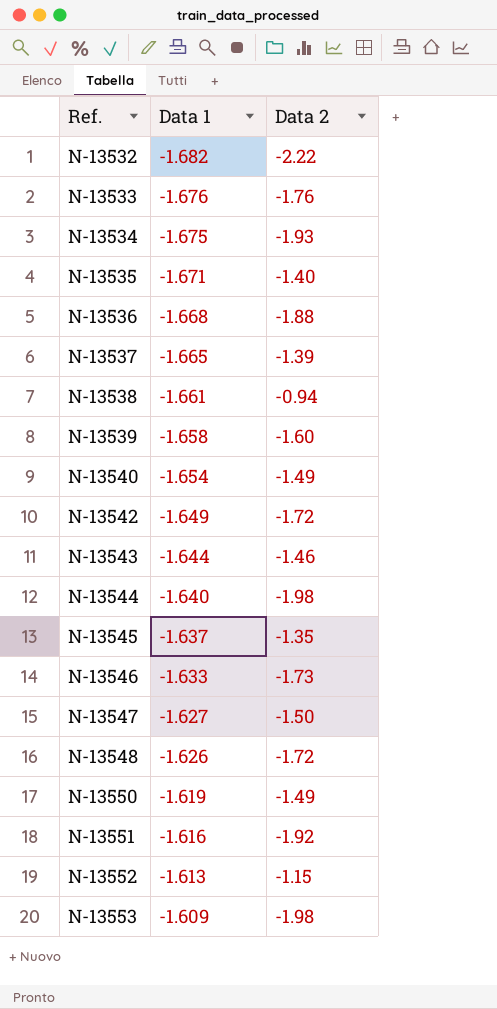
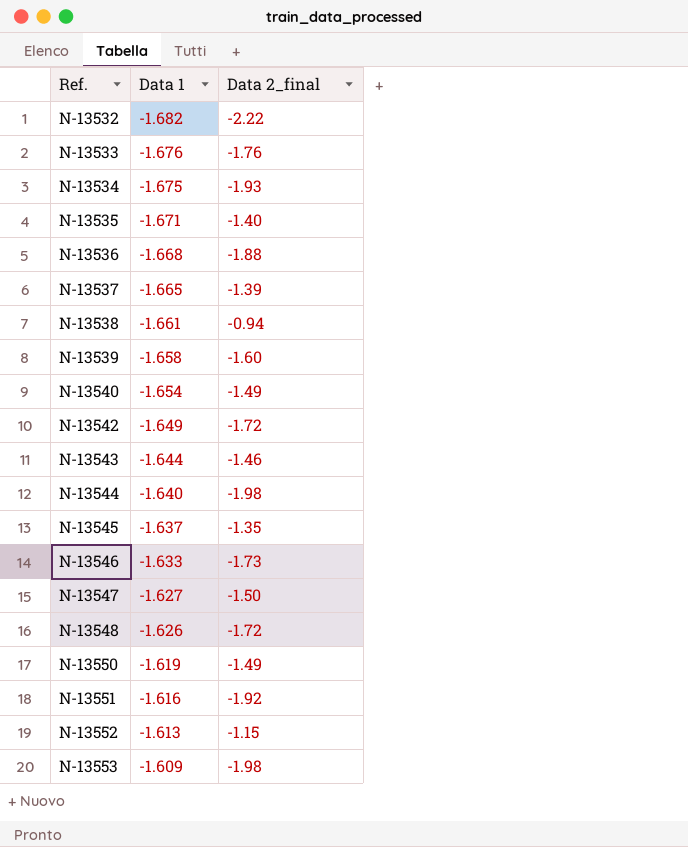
column name: Data 2 -> Data 2_final

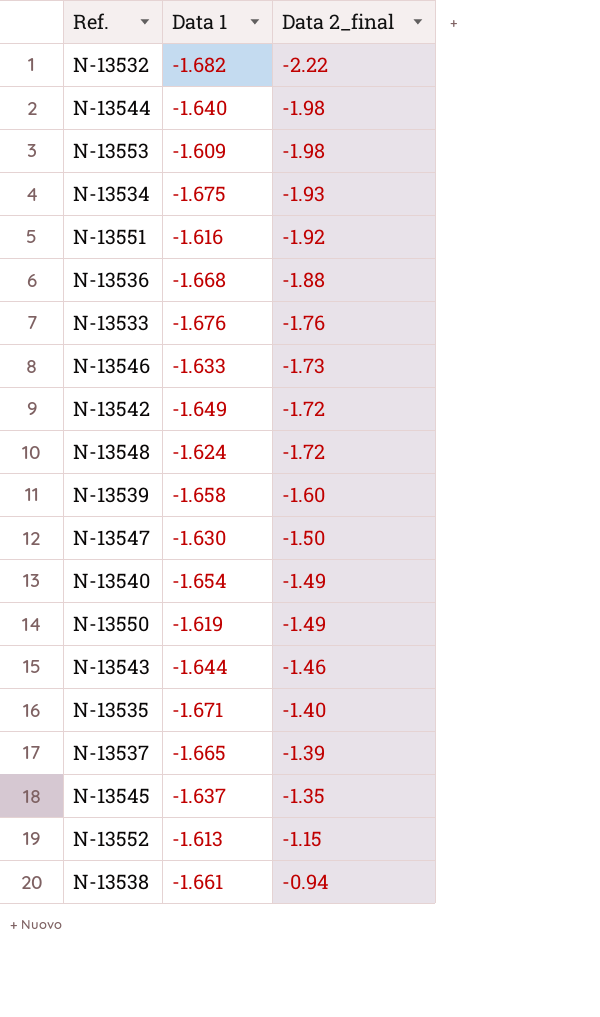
row order: Ref. ascending -> Data 2_final ascending
N-13548 | Data 1: -1.626 -> -1.624
N-13547 | Data 1: -1.627 -> -1.630

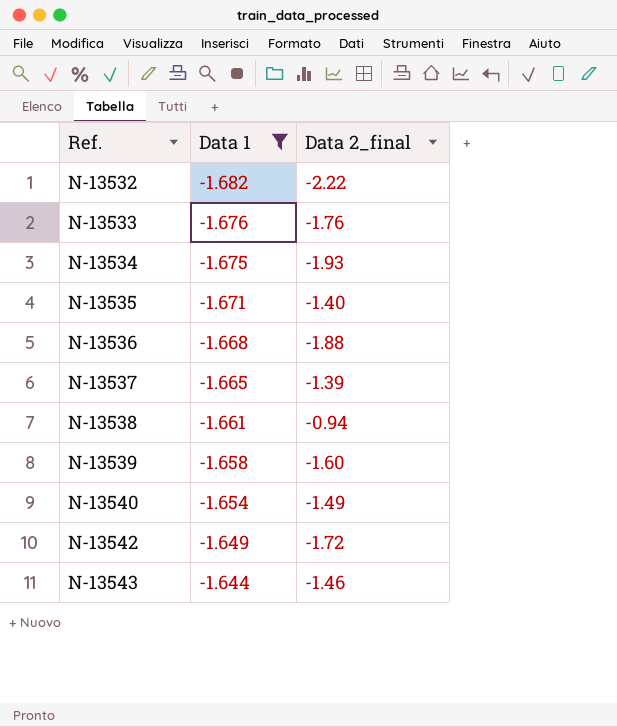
filter: none -> Data 1 <= -1.644
row order: Data 2_final ascending -> Ref. ascending

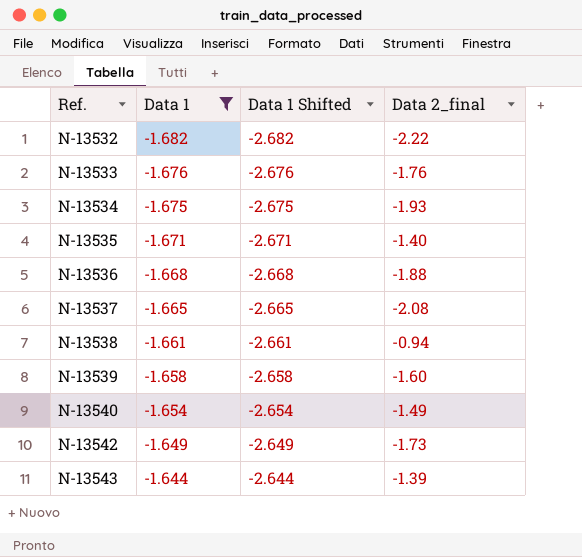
column Data 1 Shifted | formula: none -> [Data 1] - 1
N-13537 | Data 2_final: -1.39 -> -2.08
N-13542 | Data 2_final: -1.72 -> -1.73
N-13543 | Data 2_final: -1.46 -> -1.39

